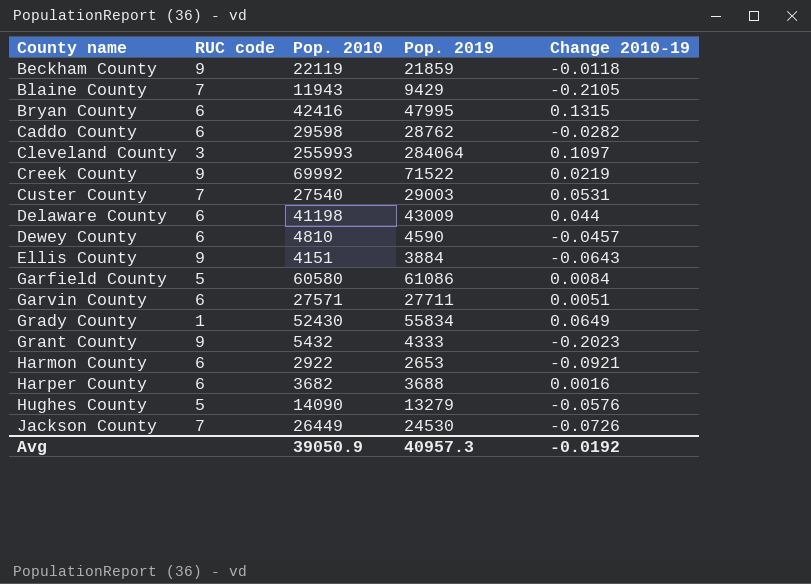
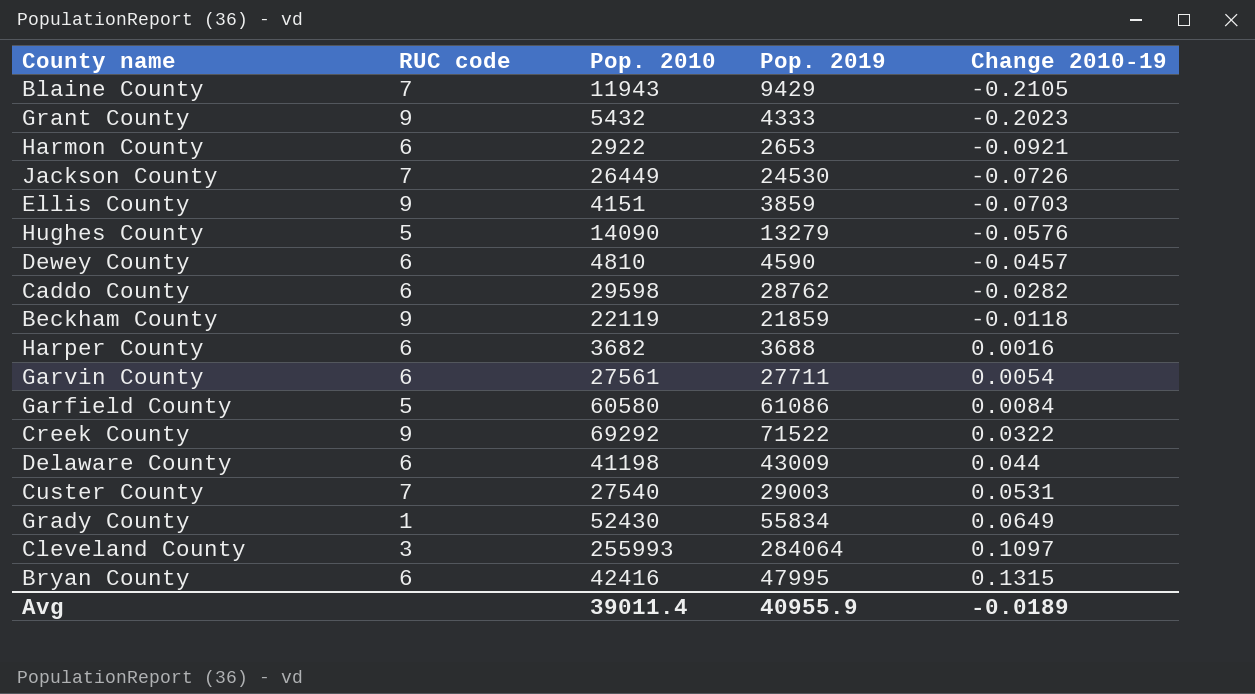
row order: County name ascending -> Change 2010-19 ascending
Ellis County | Pop. 2019: 3884 -> 3859
Ellis County | Change 2010-19: -0.0643 -> -0.0703
Garvin County | Pop. 2010: 27571 -> 27561
Garvin County | Change 2010-19: 0.0051 -> 0.0054
Creek County | Pop. 2010: 69992 -> 69292
Creek County | Change 2010-19: 0.0219 -> 0.0322
Avg | Pop. 2010: 39050.9 -> 39011.4
Avg | Pop. 2019: 40957.3 -> 40955.9
Avg | Change 2010-19: -0.0192 -> -0.0189

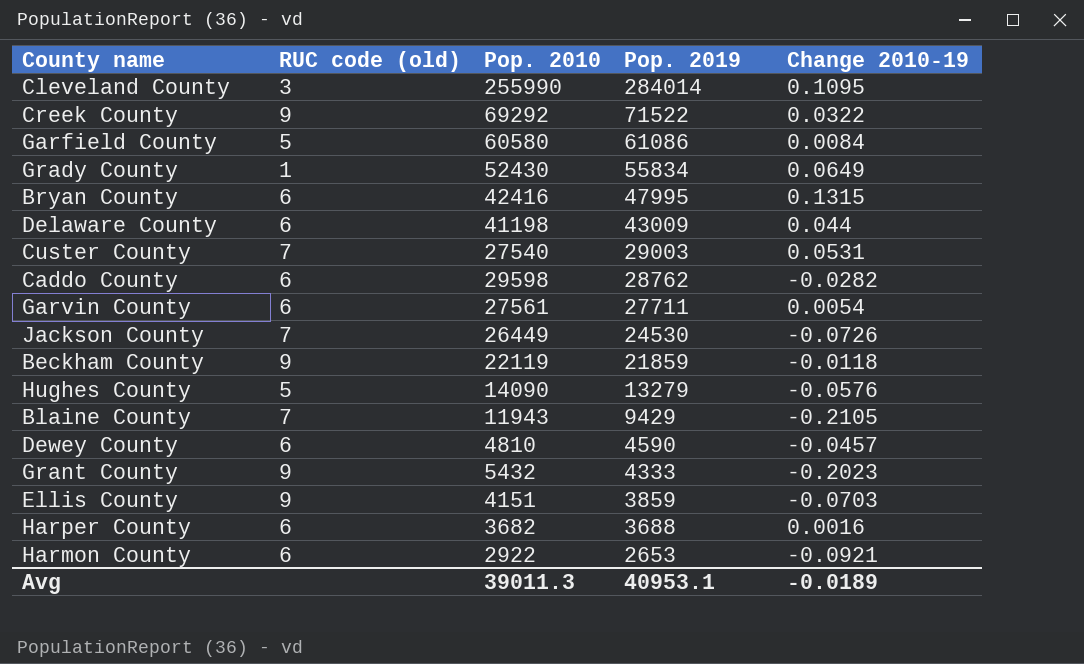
row order: Change 2010-19 ascending -> Pop. 2019 descending
column name: RUC code -> RUC code (old)
Cleveland County | Pop. 2010: 255993 -> 255990
Cleveland County | Pop. 2019: 284064 -> 284014
Cleveland County | Change 2010-19: 0.1097 -> 0.1095
Avg | Pop. 2010: 39011.4 -> 39011.3
Avg | Pop. 2019: 40955.9 -> 40953.1

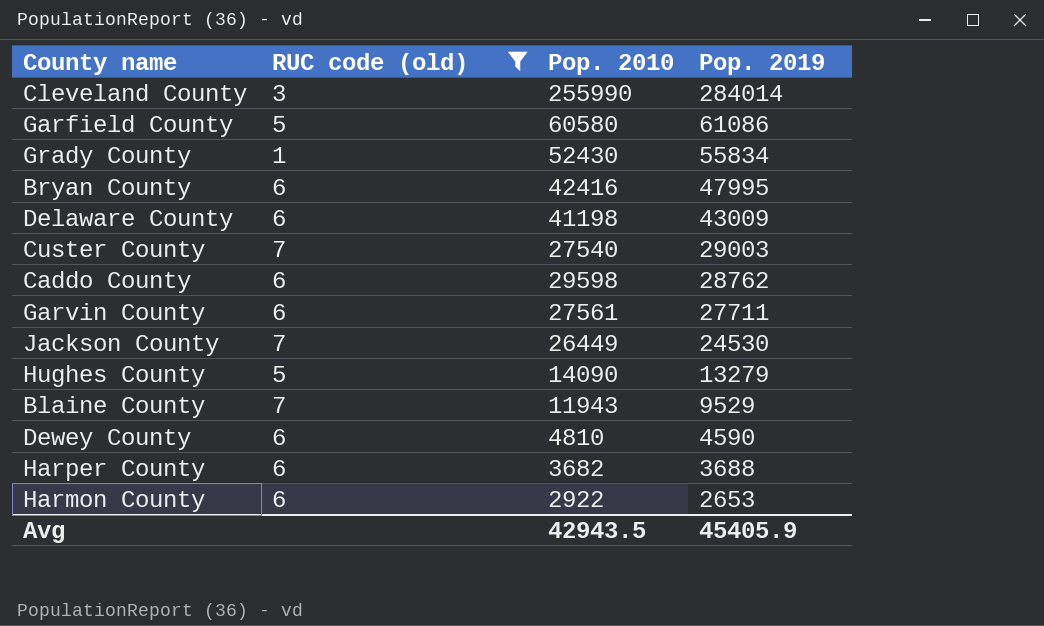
filter: none -> RUC code (old) != 9
column Change 2010-19 | formula: ([Pop. 2019] - [Pop. 2010]) / [Pop. 2010] -> none
Blaine County | Pop. 2019: 9429 -> 9529
Avg | Pop. 2010: 39011.3 -> 42943.5
Avg | Pop. 2019: 40953.1 -> 45405.9

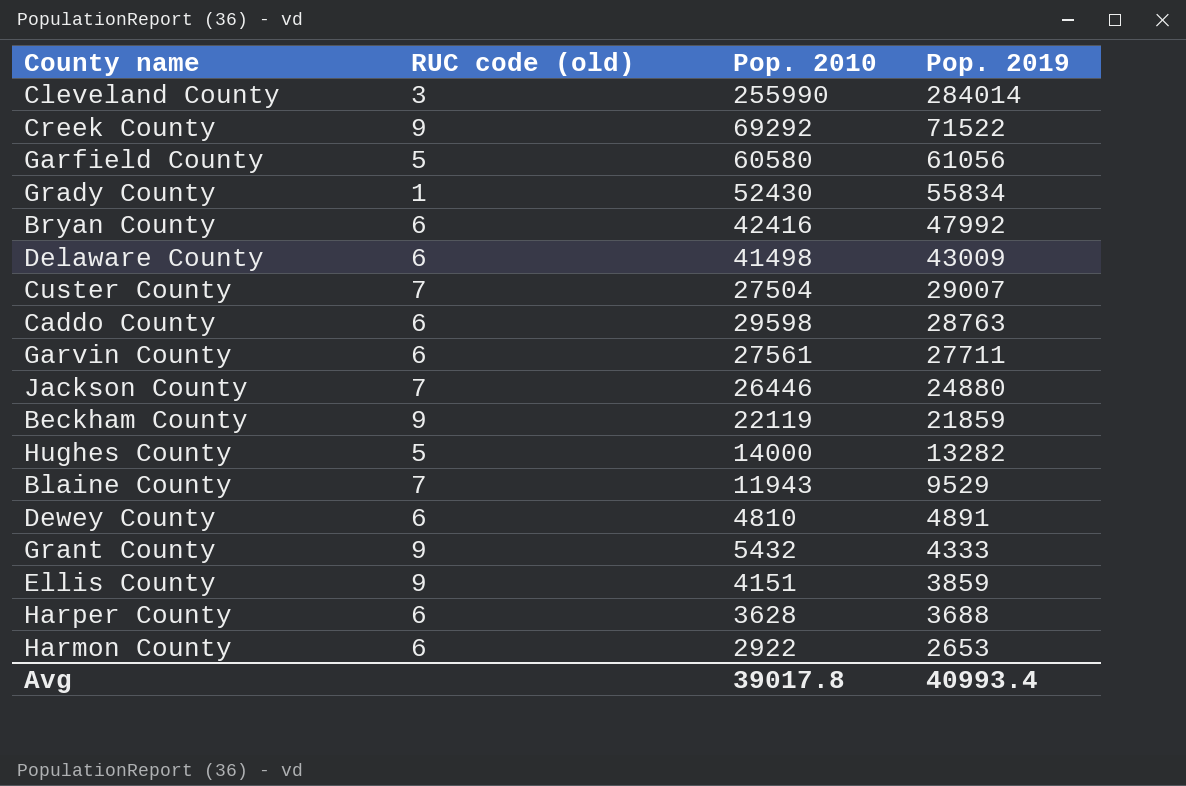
filter: RUC code (old) != 9 -> none
Garfield County | Pop. 2019: 61086 -> 61056
Bryan County | Pop. 2019: 47995 -> 47992
Delaware County | Pop. 2010: 41198 -> 41498
Custer County | Pop. 2010: 27540 -> 27504
Custer County | Pop. 2019: 29003 -> 29007
Caddo County | Pop. 2019: 28762 -> 28763
Jackson County | Pop. 2010: 26449 -> 26446
Jackson County | Pop. 2019: 24530 -> 24880
Hughes County | Pop. 2010: 14090 -> 14000
Hughes County | Pop. 2019: 13279 -> 13282
Dewey County | Pop. 2019: 4590 -> 4891
Harper County | Pop. 2010: 3682 -> 3628
Avg | Pop. 2010: 42943.5 -> 39017.8
Avg | Pop. 2019: 45405.9 -> 40993.4

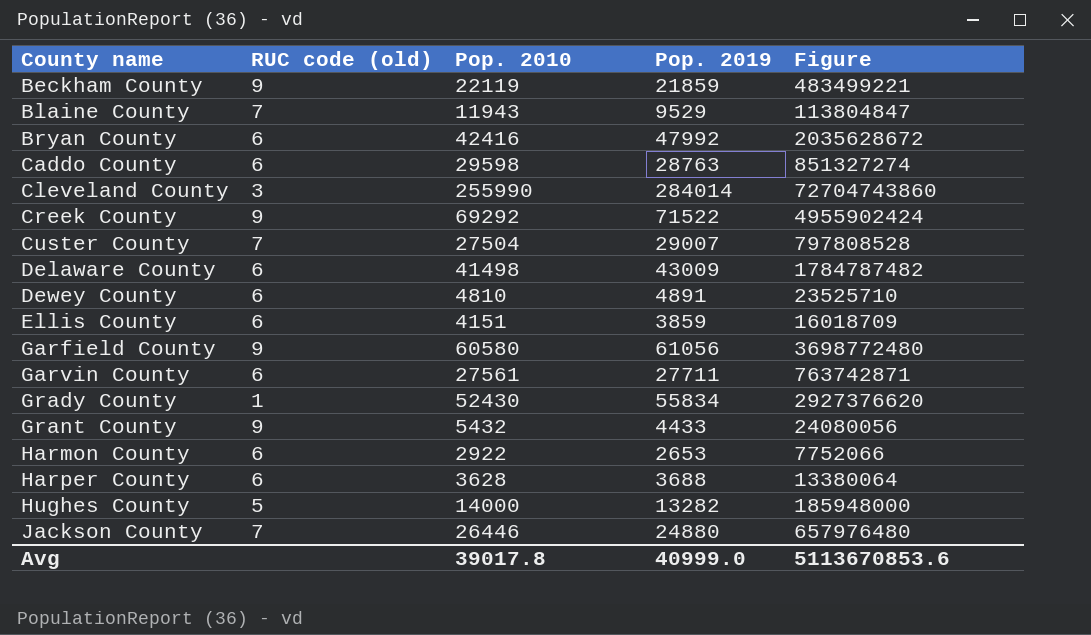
row order: Pop. 2019 descending -> County name ascending
column Figure | formula: none -> [Pop. 2010] * [Pop. 2019]
Ellis County | RUC code (old): 9 -> 6
Garfield County | RUC code (old): 5 -> 9
Grant County | Pop. 2019: 4333 -> 4433
Avg | Pop. 2019: 40993.4 -> 40999.0

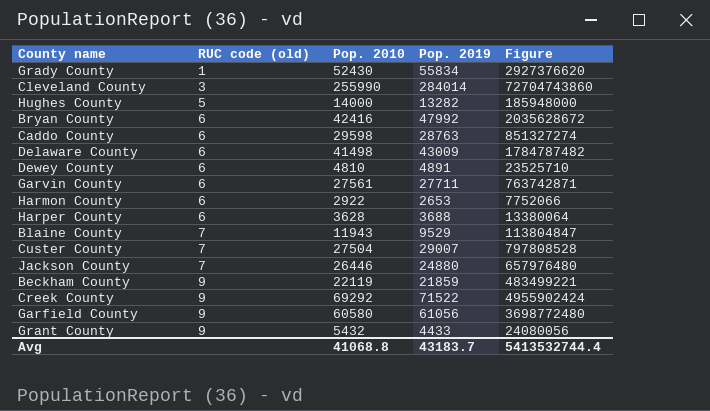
row order: County name ascending -> RUC code (old) ascending
row Ellis County: 6 | 4151 | 3859 | 16018709 -> none
Avg | Pop. 2010: 39017.8 -> 41068.8
Avg | Pop. 2019: 40999.0 -> 43183.7
Avg | Figure: 5113670853.6 -> 5413532744.4

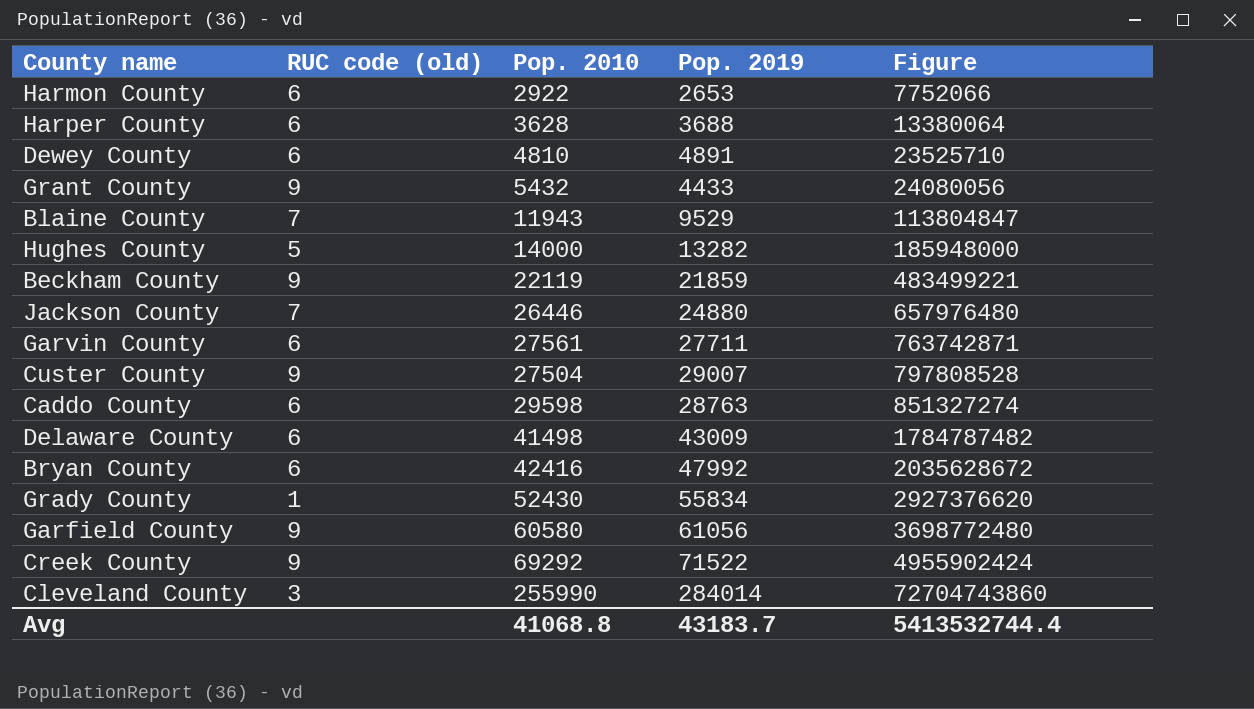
row order: RUC code (old) ascending -> Figure ascending
Custer County | RUC code (old): 7 -> 9

